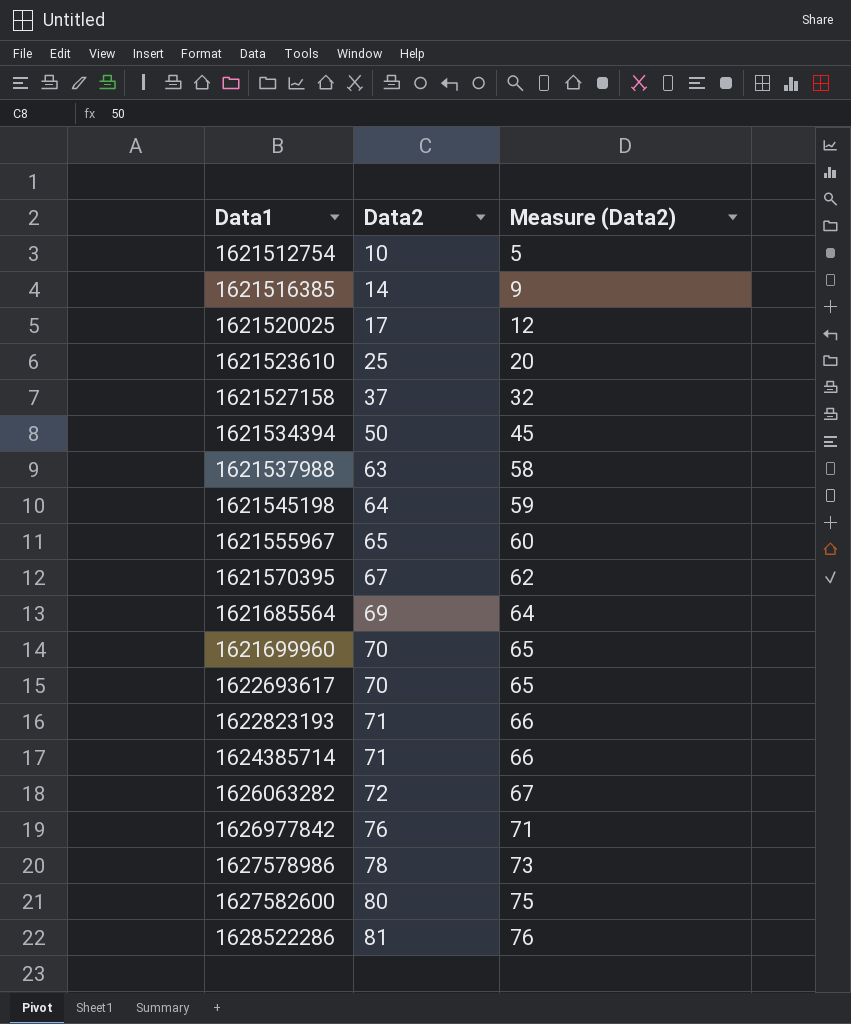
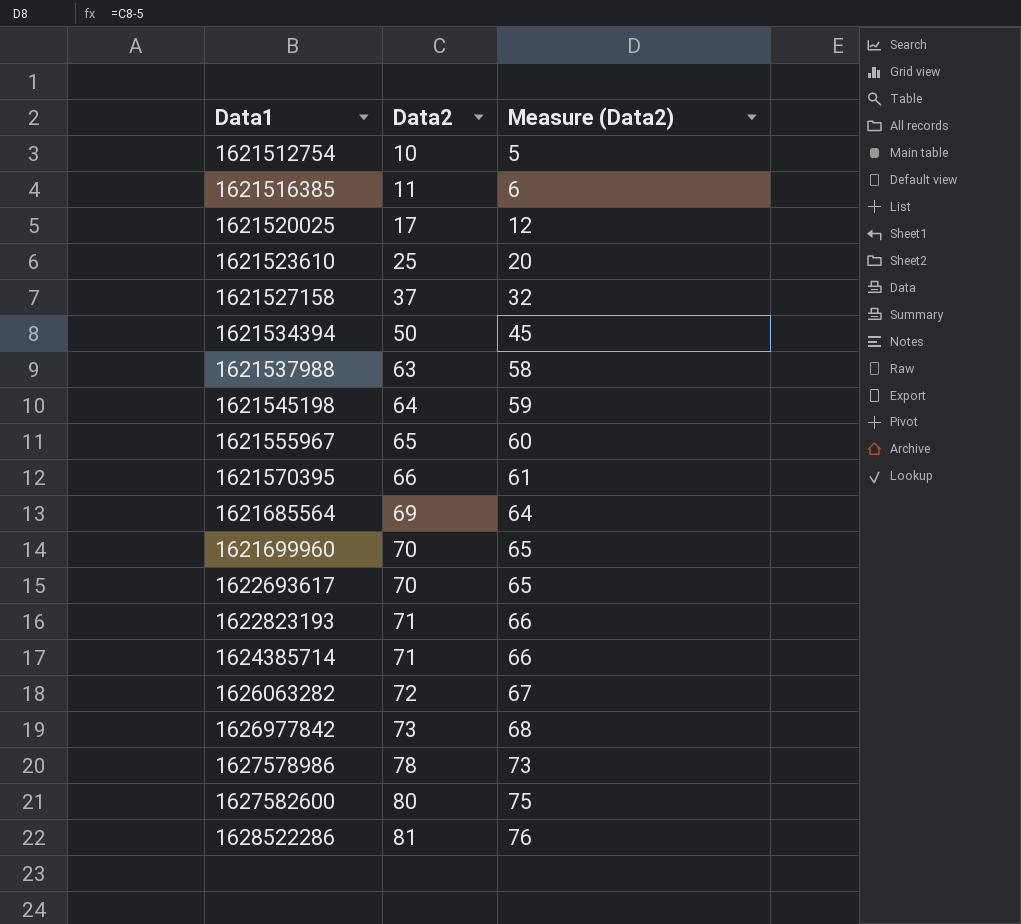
1621516385 | Data2: 14 -> 11
1621516385 | Measure (Data2): 9 -> 6
1621570395 | Data2: 67 -> 66
1621570395 | Measure (Data2): 62 -> 61
1626977842 | Data2: 76 -> 73
1626977842 | Measure (Data2): 71 -> 68

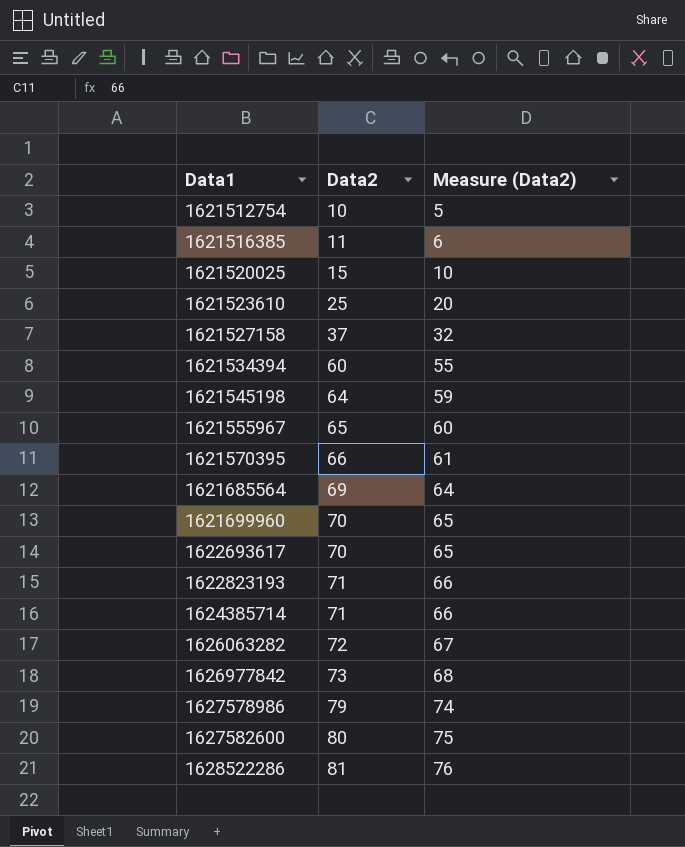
row 1621537988: 63 | 58 -> none
1621520025 | Data2: 17 -> 15
1621520025 | Measure (Data2): 12 -> 10
1621534394 | Data2: 50 -> 60
1621534394 | Measure (Data2): 45 -> 55
1627578986 | Data2: 78 -> 79
1627578986 | Measure (Data2): 73 -> 74

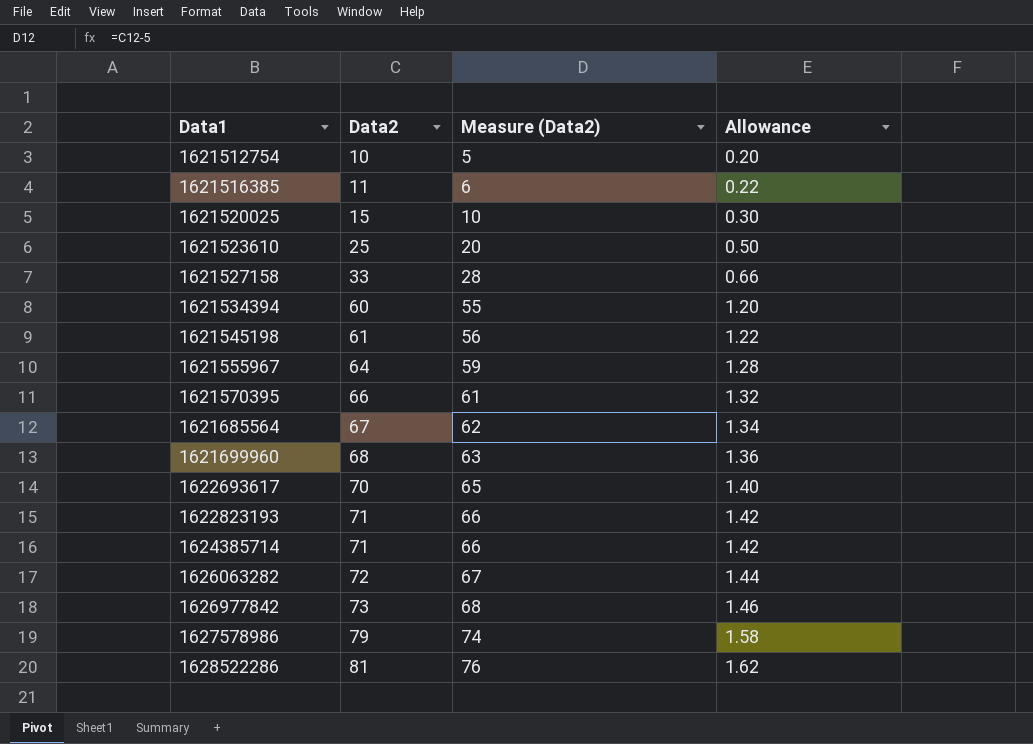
column Allowance | formula: none -> [Data2] * 0.02
row 1627582600: 80 | 75 -> none
1621527158 | Data2: 37 -> 33
1621527158 | Measure (Data2): 32 -> 28
1621545198 | Data2: 64 -> 61
1621545198 | Measure (Data2): 59 -> 56
1621555967 | Data2: 65 -> 64
1621555967 | Measure (Data2): 60 -> 59
1621685564 | Data2: 69 -> 67
1621685564 | Measure (Data2): 64 -> 62
1621699960 | Data2: 70 -> 68
1621699960 | Measure (Data2): 65 -> 63

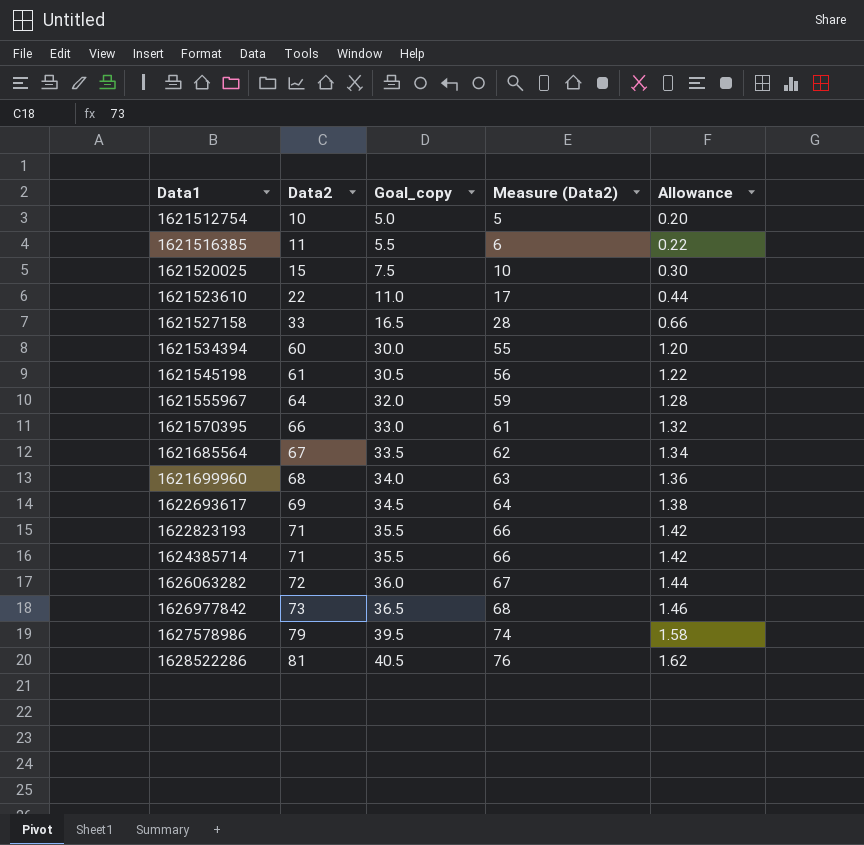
column Goal_copy | formula: none -> [Data2] * 0.5
1621523610 | Data2: 25 -> 22
1621523610 | Measure (Data2): 20 -> 17
1621523610 | Allowance: 0.50 -> 0.44
1622693617 | Data2: 70 -> 69
1622693617 | Measure (Data2): 65 -> 64
1622693617 | Allowance: 1.40 -> 1.38

